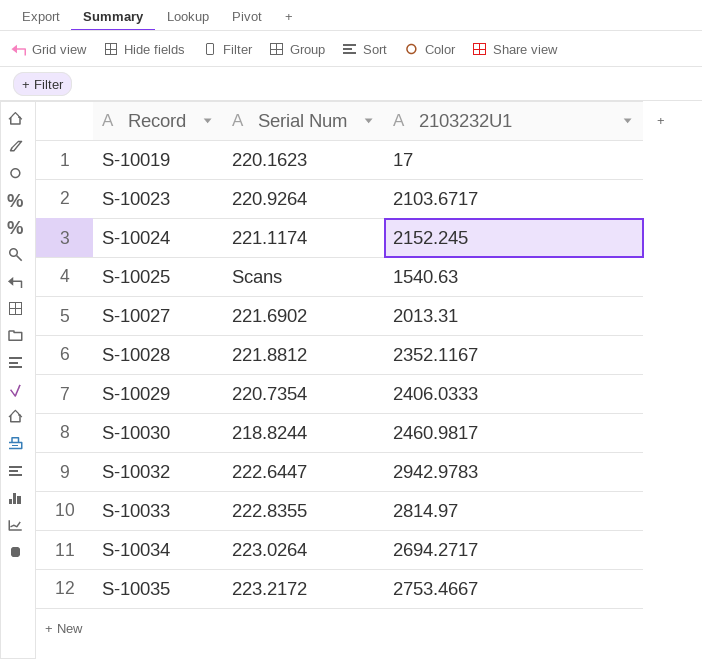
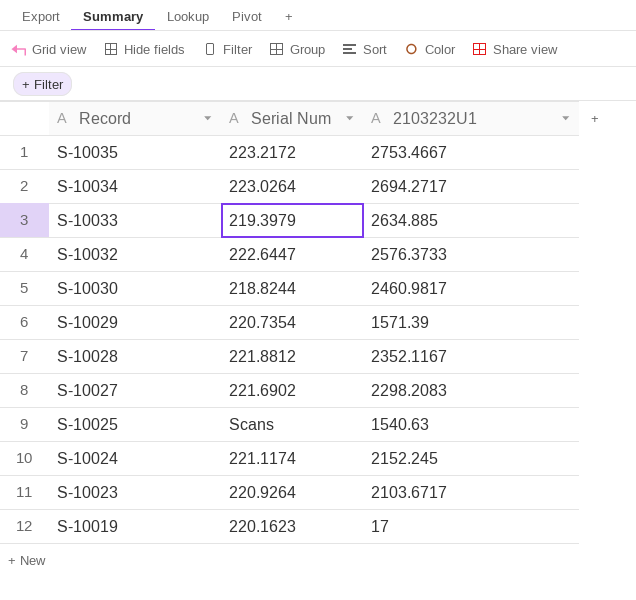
row order: Record ascending -> Record descending
S-10033 | Serial Num: 222.8355 -> 219.3979
S-10033 | 2103232U1: 2814.97 -> 2634.885
S-10032 | 2103232U1: 2942.9783 -> 2576.3733
S-10029 | 2103232U1: 2406.0333 -> 1571.39
S-10027 | 2103232U1: 2013.31 -> 2298.2083

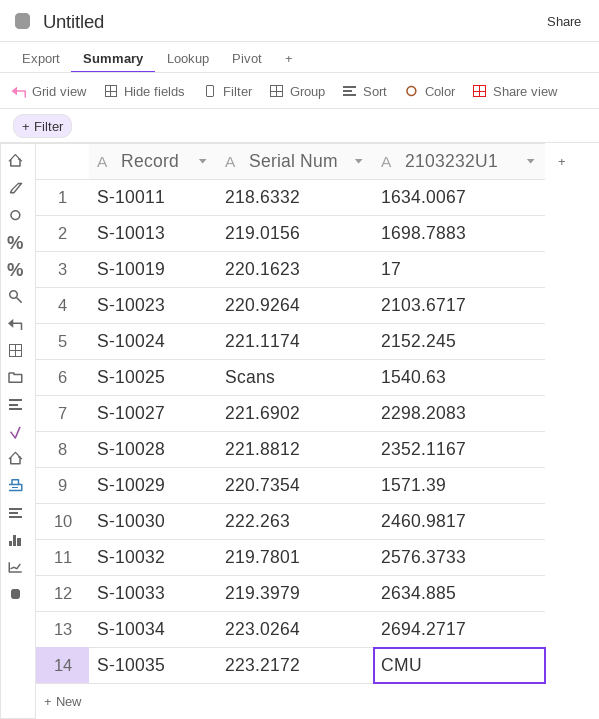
row order: Record descending -> Record ascending
row S-10011: none -> 218.6332 | 1634.0067
row S-10013: none -> 219.0156 | 1698.7883
S-10030 | Serial Num: 218.8244 -> 222.263
S-10032 | Serial Num: 222.6447 -> 219.7801
S-10035 | 2103232U1: 2753.4667 -> CMU

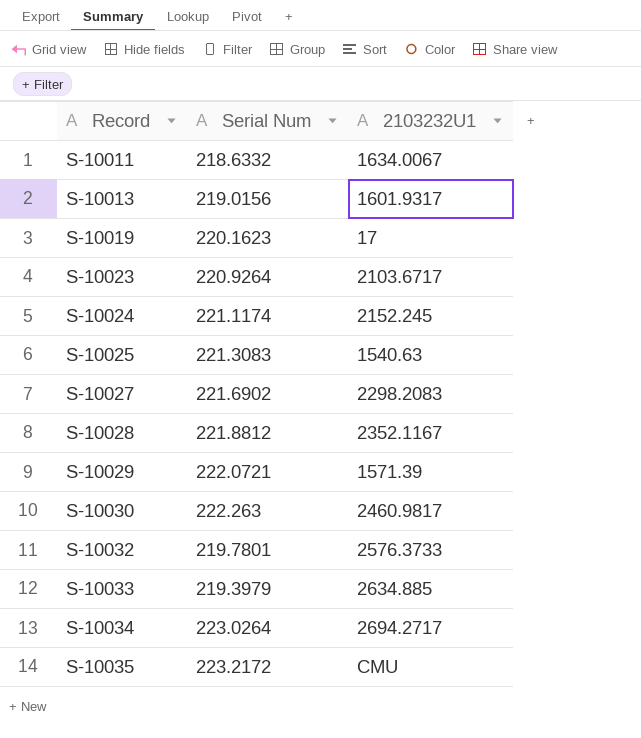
S-10013 | 2103232U1: 1698.7883 -> 1601.9317
S-10025 | Serial Num: Scans -> 221.3083
S-10029 | Serial Num: 220.7354 -> 222.0721

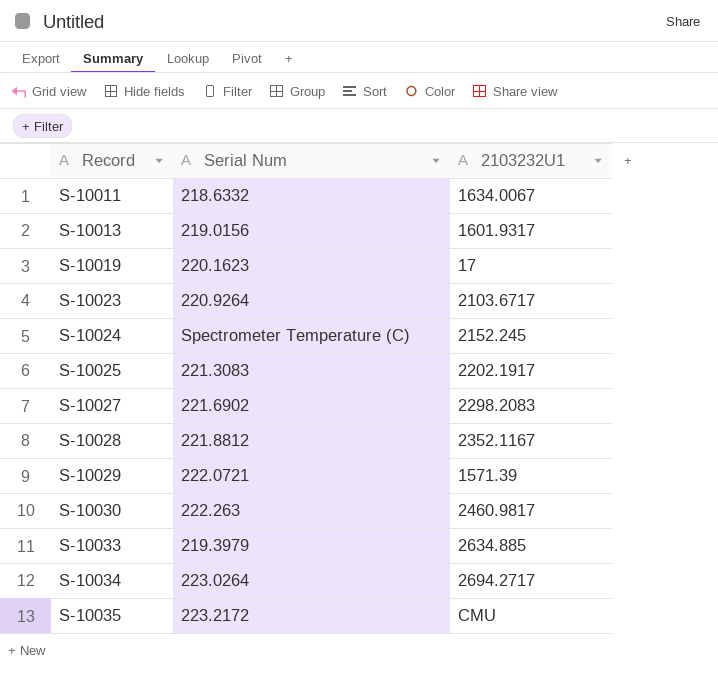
row S-10032: 219.7801 | 2576.3733 -> none
S-10024 | Serial Num: 221.1174 -> Spectrometer Temperature (C)
S-10025 | 2103232U1: 1540.63 -> 2202.1917

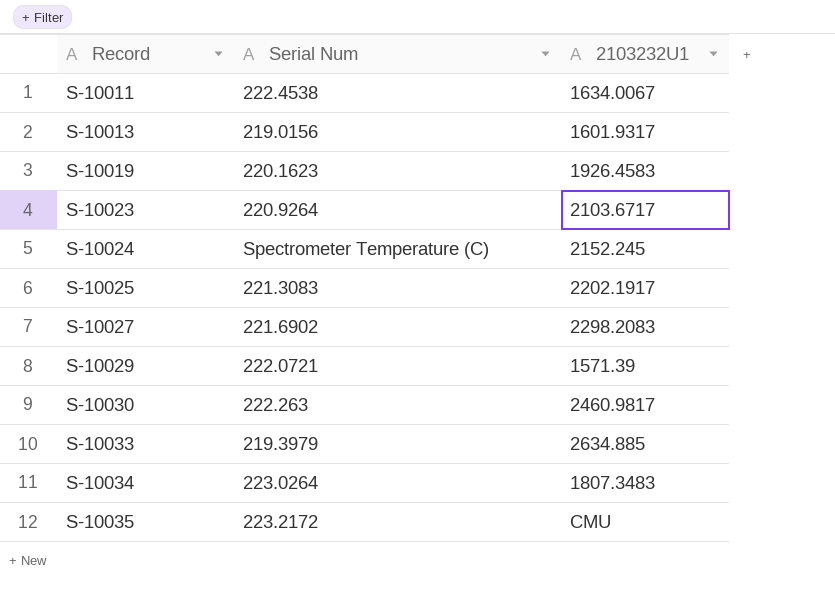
row S-10028: 221.8812 | 2352.1167 -> none
S-10011 | Serial Num: 218.6332 -> 222.4538
S-10019 | 2103232U1: 17 -> 1926.4583
S-10034 | 2103232U1: 2694.2717 -> 1807.3483

